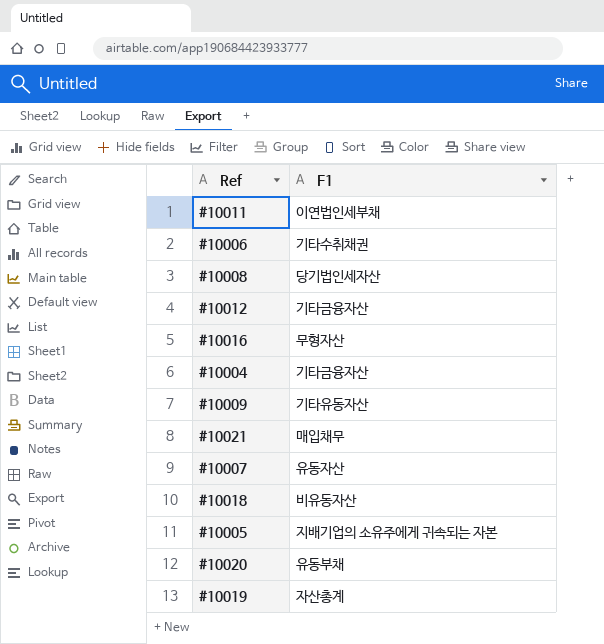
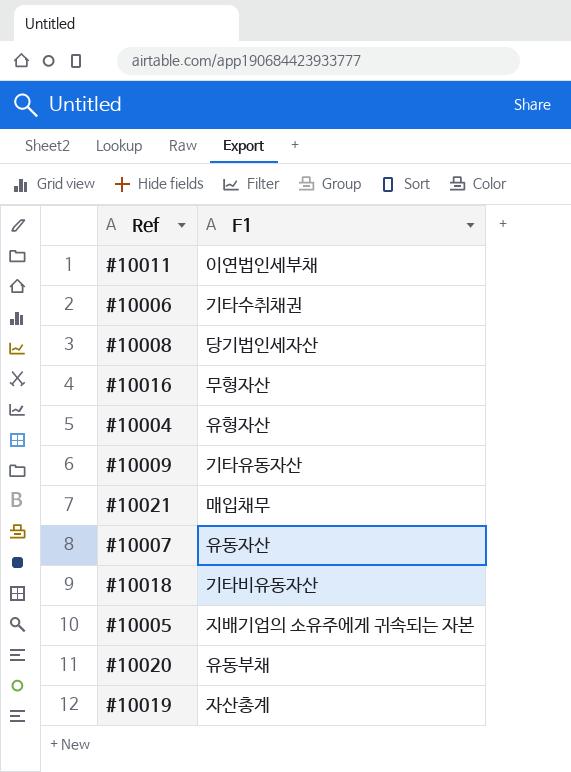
row #10012: 기타금융자산 -> none
#10004 | F1: 기타금융자산 -> 유형자산
#10018 | F1: 비유동자산 -> 기타비유동자산

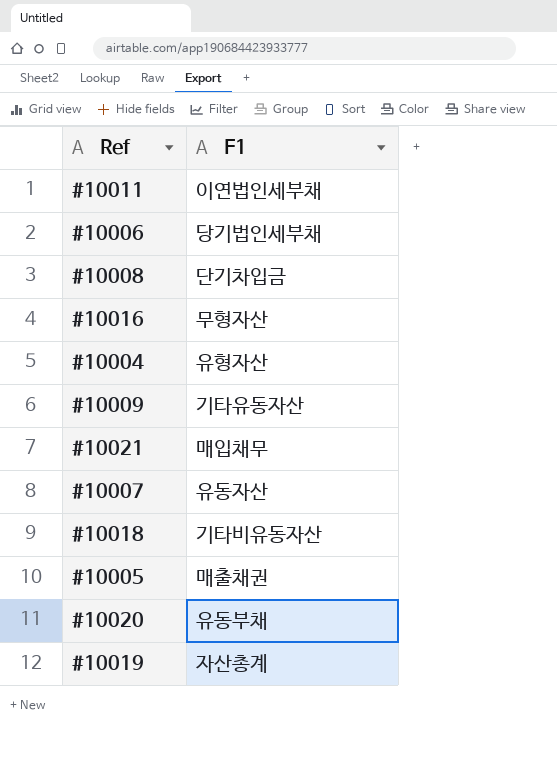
#10006 | F1: 기타수취채권 -> 당기법인세부채
#10008 | F1: 당기법인세자산 -> 단기차입금
#10005 | F1: 지배기업의 소유주에게 귀속되는 자본 -> 매출채권

